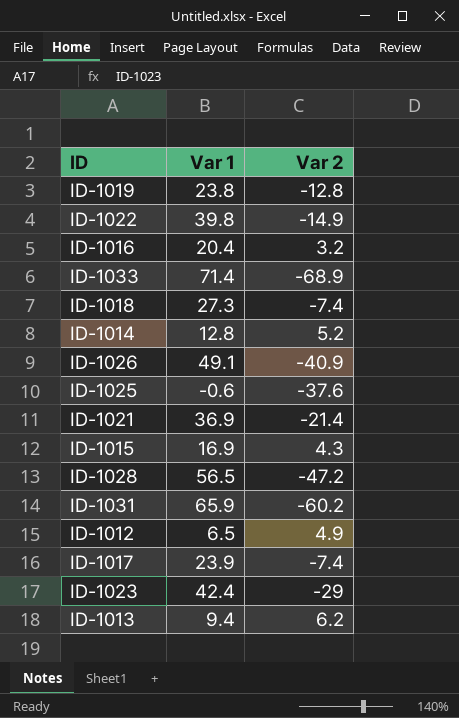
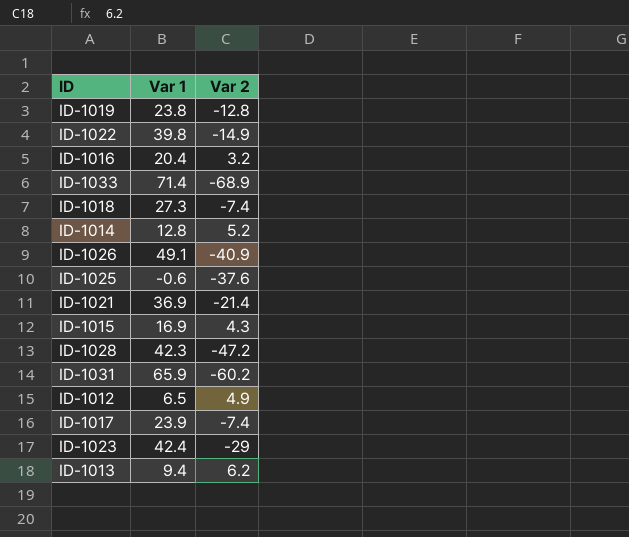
ID-1028 | Var 1: 56.5 -> 42.3

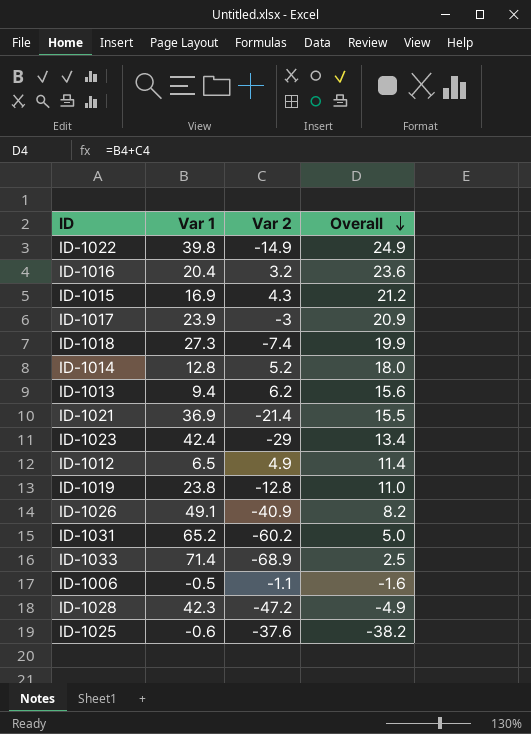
row order: none -> Overall descending
column Overall | formula: none -> [Var 1] + [Var 2]
ID-1017 | Var 2: -7.4 -> -3
ID-1031 | Var 1: 65.9 -> 65.2
row ID-1006: none -> -0.5 | -1.1 | -1.6

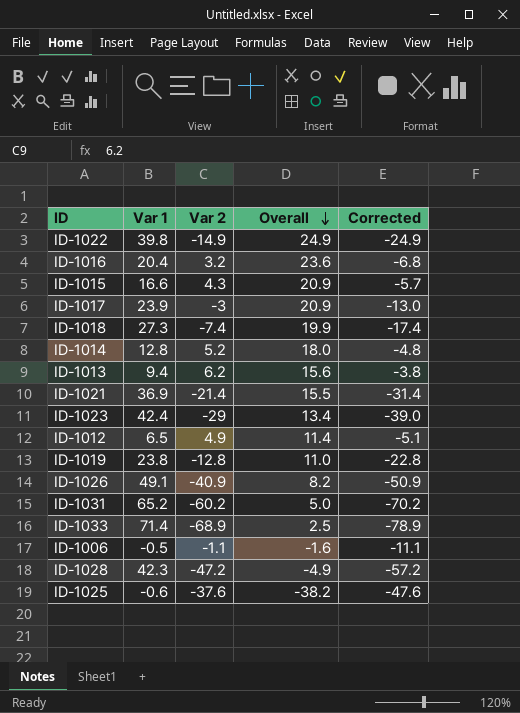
column Corrected | formula: none -> [Var 2] - 10
ID-1015 | Var 1: 16.9 -> 16.6
ID-1015 | Overall: 21.2 -> 20.9

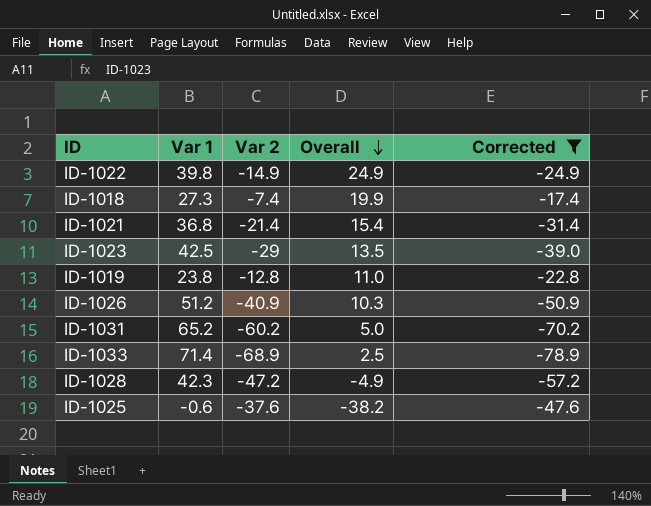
filter: none -> Corrected <= -17.4
ID-1021 | Var 1: 36.9 -> 36.8
ID-1021 | Overall: 15.5 -> 15.4
ID-1023 | Var 1: 42.4 -> 42.5
ID-1023 | Overall: 13.4 -> 13.5
ID-1026 | Var 1: 49.1 -> 51.2
ID-1026 | Overall: 8.2 -> 10.3

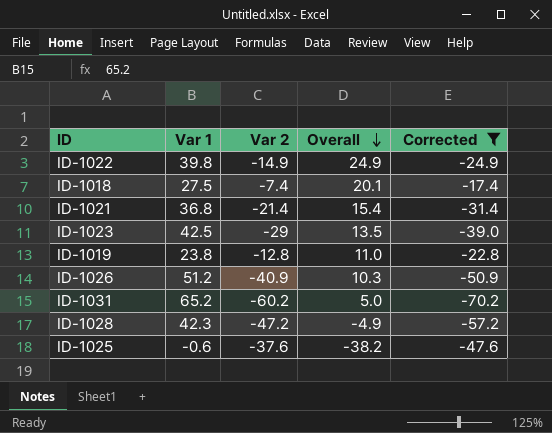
row ID-1033: 71.4 | -68.9 | 2.5 | -78.9 -> none
ID-1018 | Var 1: 27.3 -> 27.5
ID-1018 | Overall: 19.9 -> 20.1

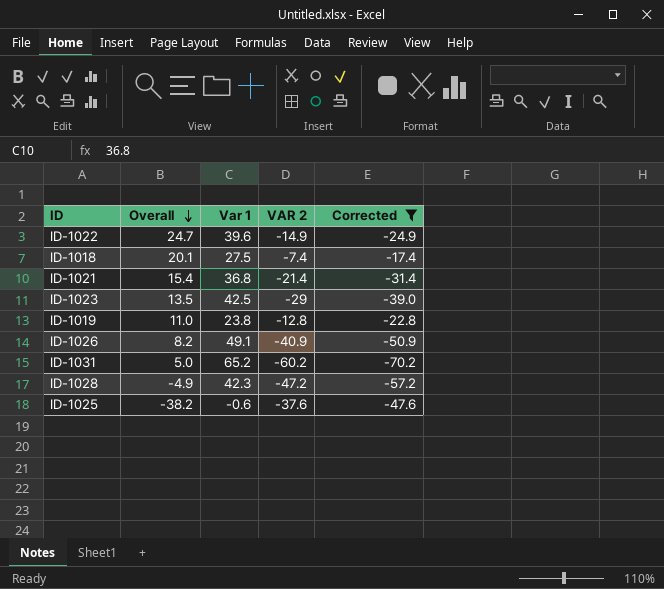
column Overall | position: 4 -> 2
column name: Var 2 -> VAR 2
ID-1022 | Overall: 24.9 -> 24.7
ID-1022 | Var 1: 39.8 -> 39.6
ID-1026 | Overall: 10.3 -> 8.2
ID-1026 | Var 1: 51.2 -> 49.1

